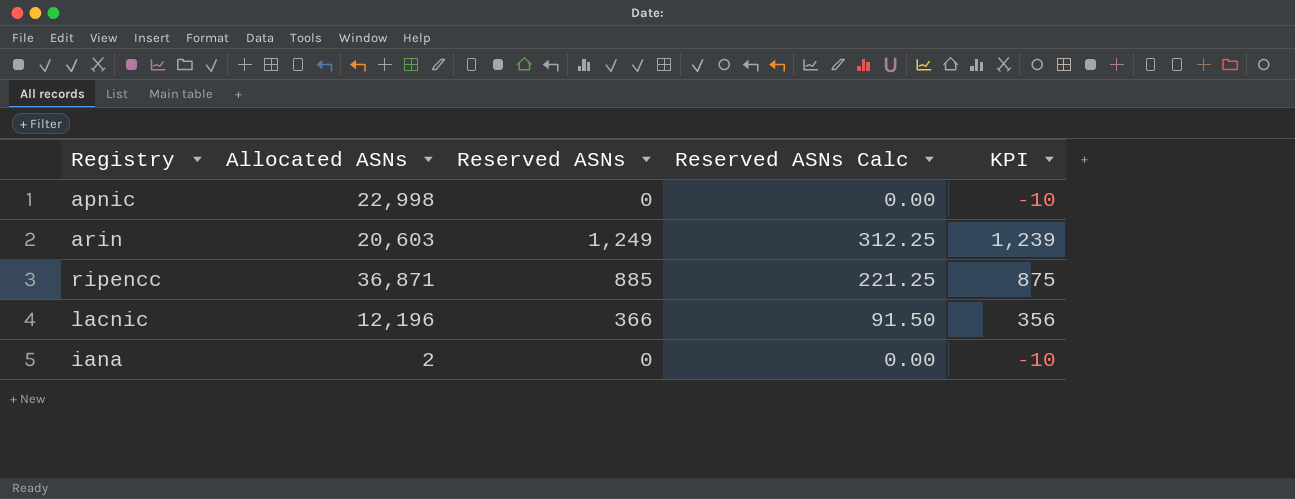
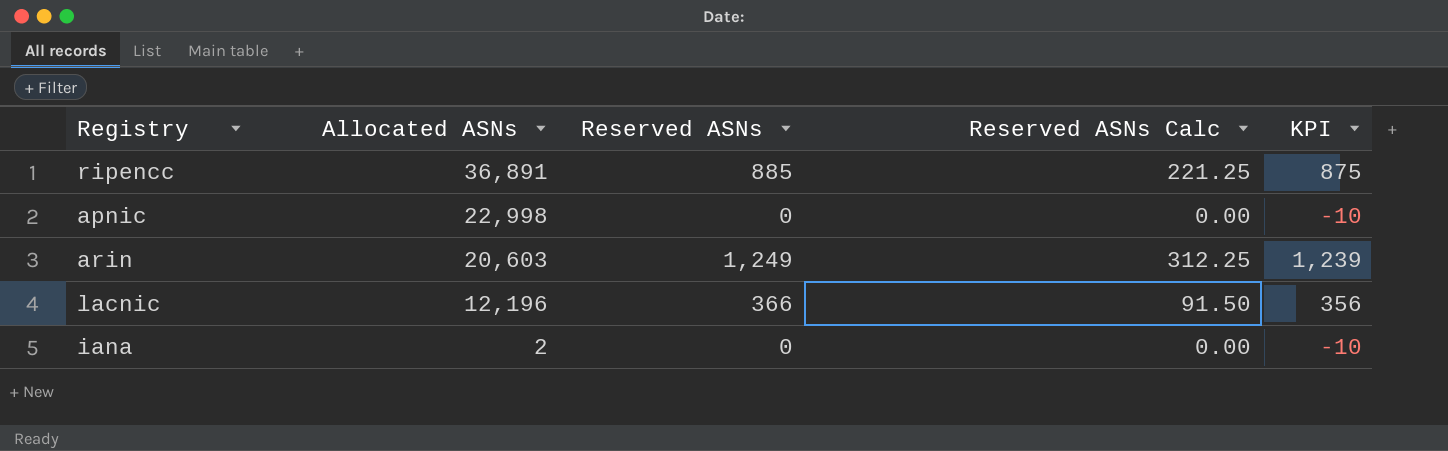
row order: none -> Allocated ASNs descending
ripencc | Allocated ASNs: 36,871 -> 36,891

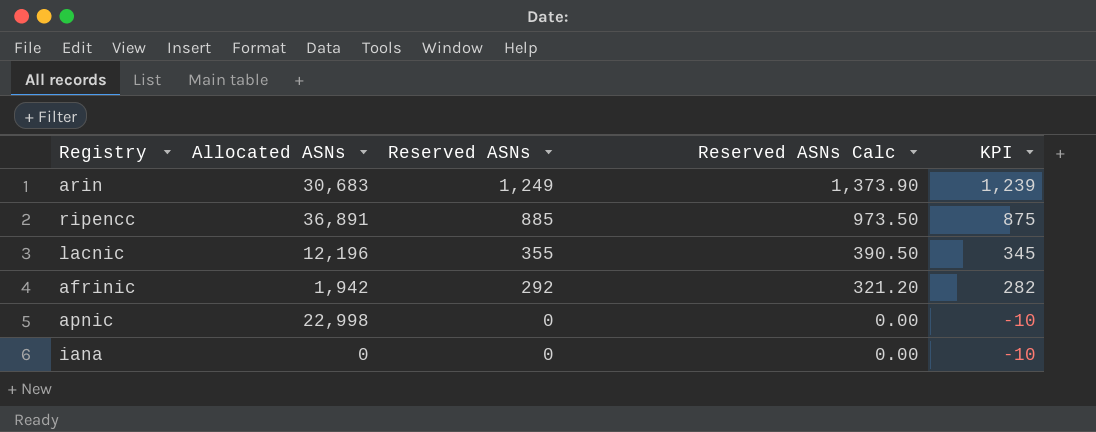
row order: Allocated ASNs descending -> Reserved ASNs descending
column Reserved ASNs Calc | formula: [Reserved ASNs] * 0.25 -> [Reserved ASNs] * 1.1
arin | Allocated ASNs: 20,603 -> 30,683
lacnic | Reserved ASNs: 366 -> 355
lacnic | KPI: 356 -> 345
row afrinic: none -> 1,942 | 292 | 321.20 | 282
iana | Allocated ASNs: 2 -> 0

